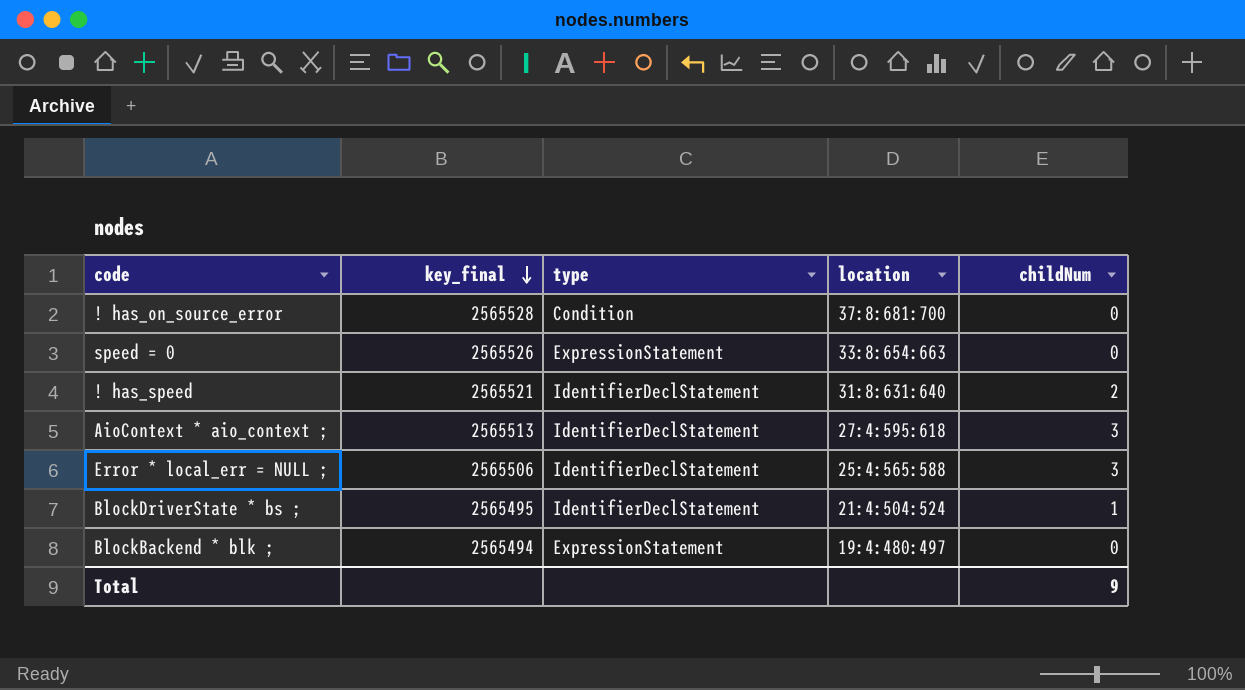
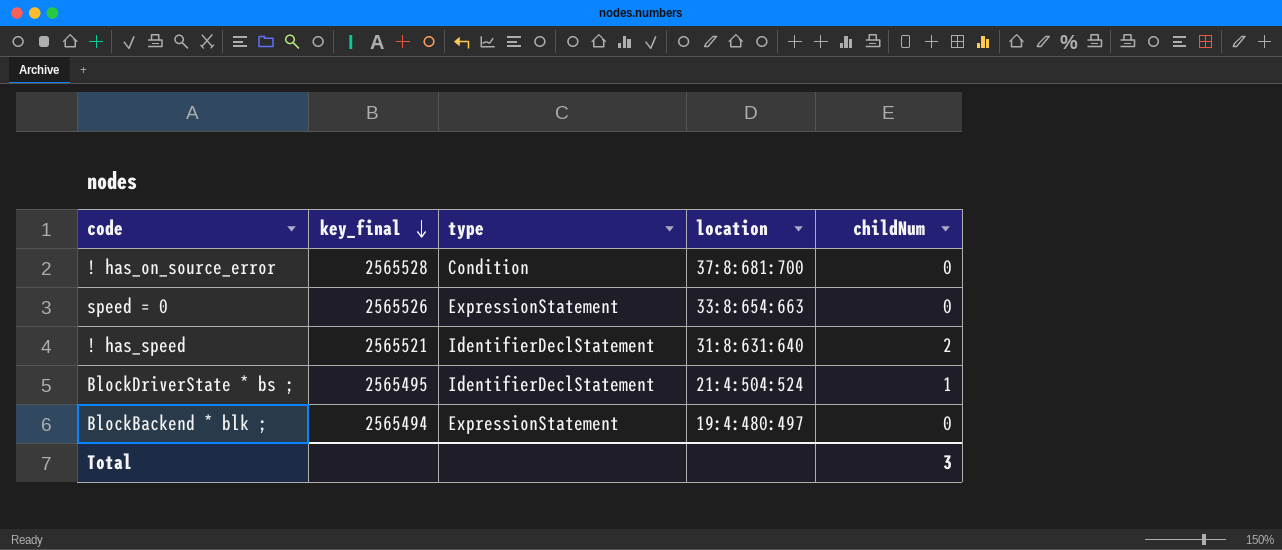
row AioContext * aio_context ;: 2565513 | IdentifierDeclStatement | 27:4:595:618 | 3 -> none
row Error * local_err = NULL ;: 2565506 | IdentifierDeclStatement | 25:4:565:588 | 3 -> none
Total | childNum: 9 -> 3

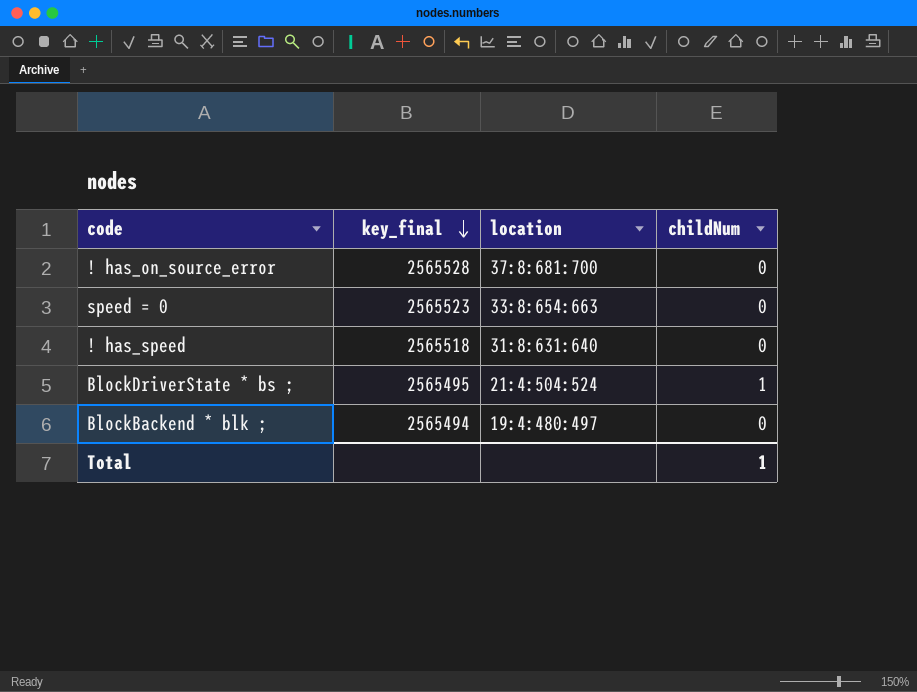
column type | position: 3 -> none
speed = 0 | key_final: 2565526 -> 2565523
! has_speed | key_final: 2565521 -> 2565518
! has_speed | childNum: 2 -> 0
Total | childNum: 3 -> 1

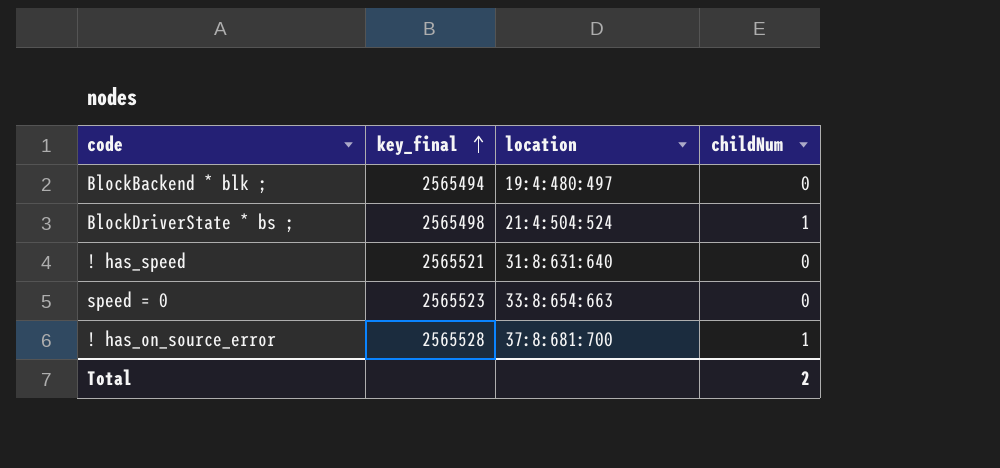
row order: key_final descending -> key_final ascending
BlockDriverState * bs ; | key_final: 2565495 -> 2565498
! has_speed | key_final: 2565518 -> 2565521
! has_on_source_error | childNum: 0 -> 1
Total | childNum: 1 -> 2

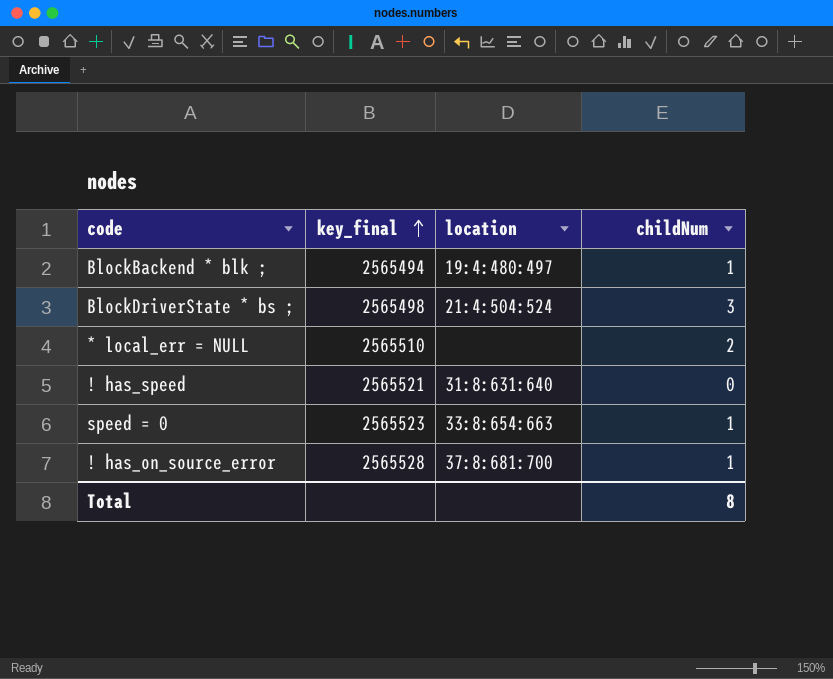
BlockBackend * blk ; | childNum: 0 -> 1
BlockDriverState * bs ; | childNum: 1 -> 3
row * local_err = NULL: none -> 2565510 | none | 2
speed = 0 | childNum: 0 -> 1
Total | childNum: 2 -> 8

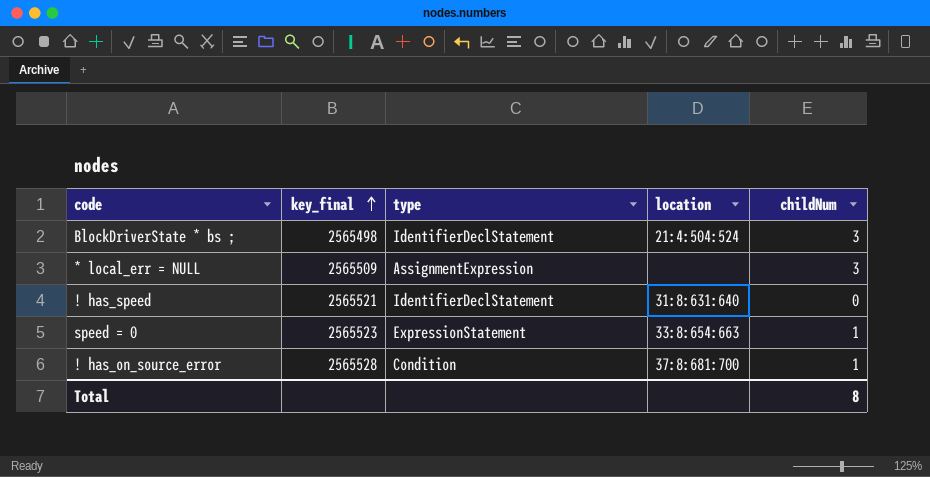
column type | position: none -> 3
row BlockBackend * blk ;: 2565494 | 19:4:480:497 | 1 -> none
* local_err = NULL | key_final: 2565510 -> 2565509
* local_err = NULL | childNum: 2 -> 3

